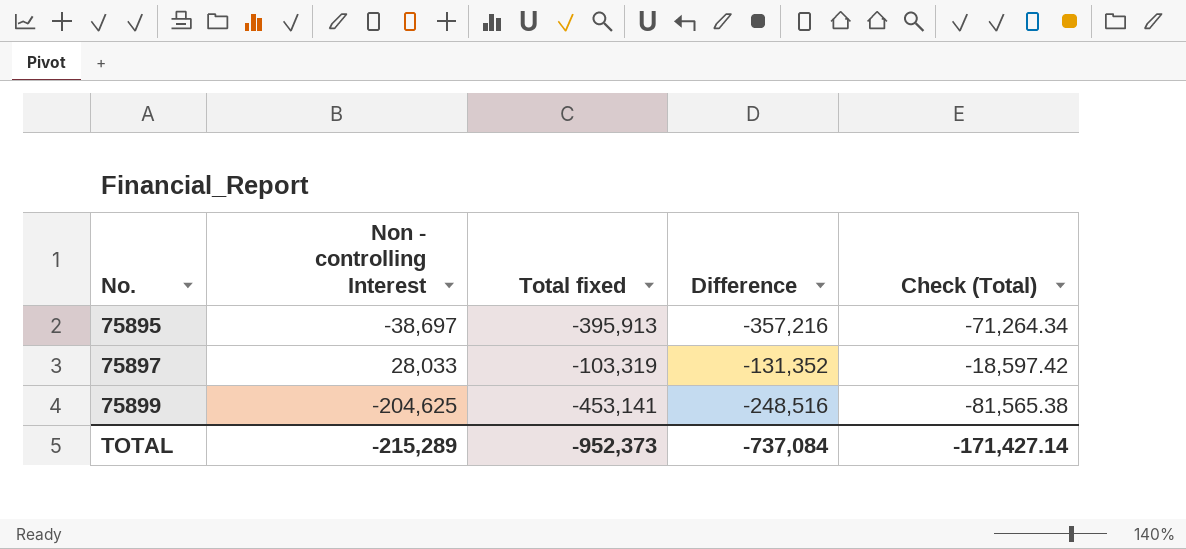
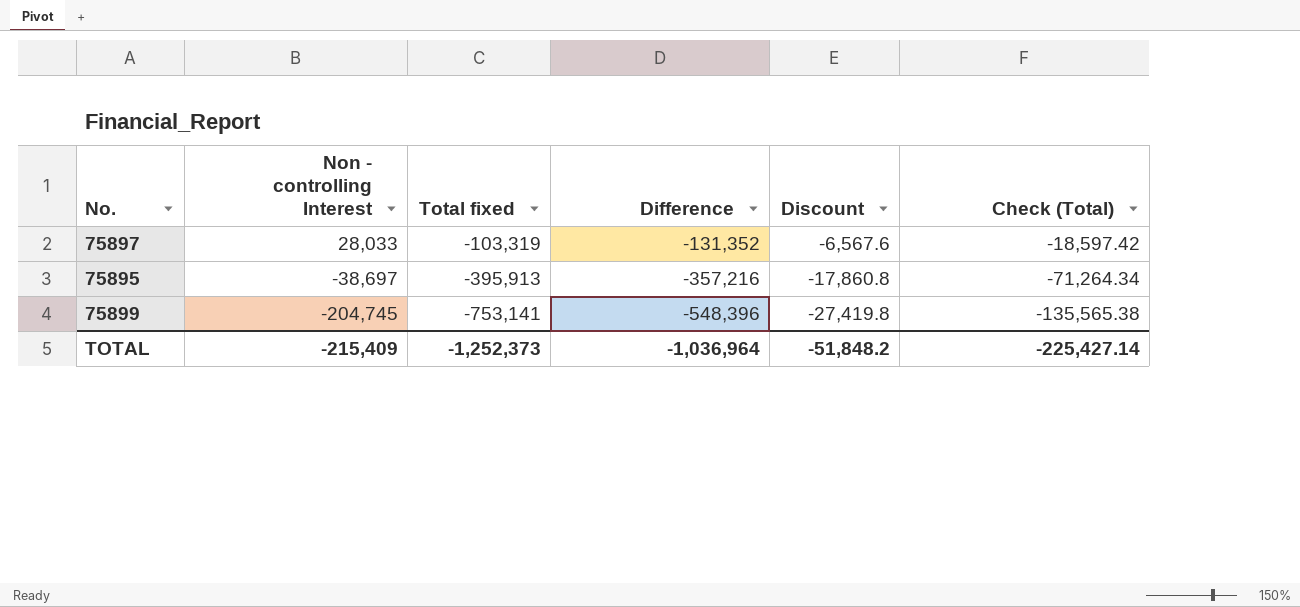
row order: No. ascending -> Non - controlling Interest descending
column Discount | formula: none -> [Difference] * 0.05
75899 | Non - controlling Interest: -204,625 -> -204,745
75899 | Total fixed: -453,141 -> -753,141
75899 | Difference: -248,516 -> -548,396
75899 | Check (Total): -81,565.38 -> -135,565.38
TOTAL | Non - controlling Interest: -215,289 -> -215,409
TOTAL | Total fixed: -952,373 -> -1,252,373
TOTAL | Difference: -737,084 -> -1,036,964
TOTAL | Check (Total): -171,427.14 -> -225,427.14

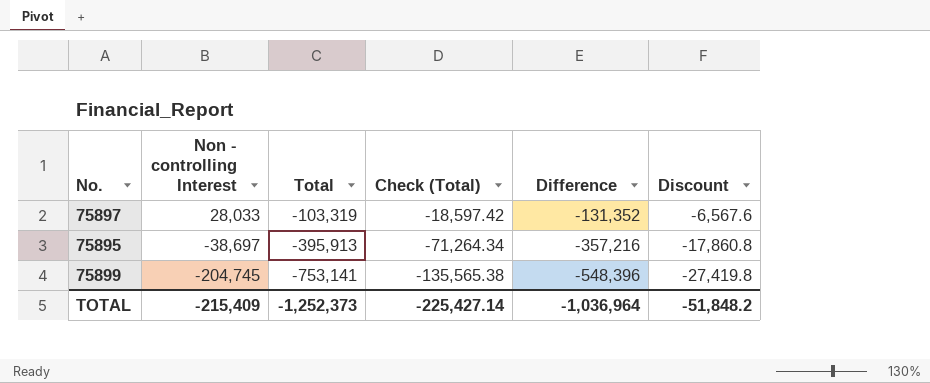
column name: Total fixed -> Total
column Check (Total) | position: 6 -> 4

